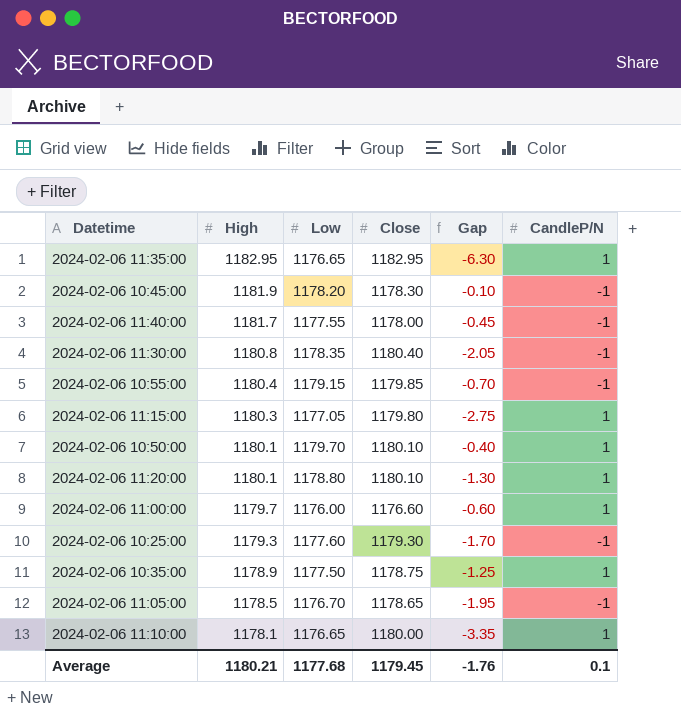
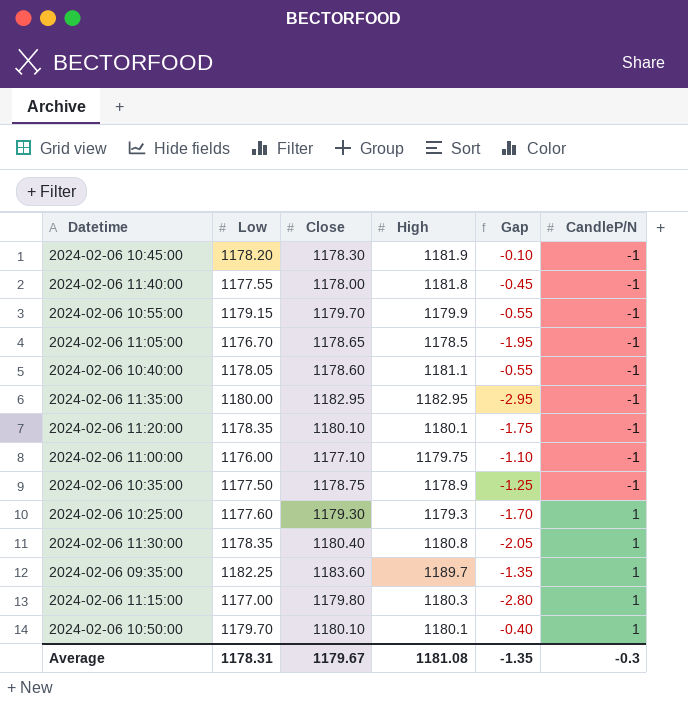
row order: High descending -> CandleP/N ascending
column High | position: 2 -> 4
row 2024-02-06 11:10:00: 1178.1 | 1176.65 | 1180.00 | -3.35 | 1 -> none
2024-02-06 11:40:00 | High: 1181.7 -> 1181.8
2024-02-06 10:55:00 | Close: 1179.85 -> 1179.70
2024-02-06 10:55:00 | High: 1180.4 -> 1179.9
2024-02-06 10:55:00 | Gap: -0.70 -> -0.55
row 2024-02-06 10:40:00: none -> 1178.05 | 1178.60 | 1181.1 | -0.55 | -1
2024-02-06 11:35:00 | Low: 1176.65 -> 1180.00
2024-02-06 11:35:00 | Gap: -6.30 -> -2.95
2024-02-06 11:35:00 | CandleP/N: 1 -> -1
2024-02-06 11:20:00 | Low: 1178.80 -> 1178.35
2024-02-06 11:20:00 | Gap: -1.30 -> -1.75
2024-02-06 11:20:00 | CandleP/N: 1 -> -1
2024-02-06 11:00:00 | Close: 1176.60 -> 1177.10
2024-02-06 11:00:00 | High: 1179.7 -> 1179.75
2024-02-06 11:00:00 | Gap: -0.60 -> -1.10
2024-02-06 11:00:00 | CandleP/N: 1 -> -1
2024-02-06 10:35:00 | CandleP/N: 1 -> -1
2024-02-06 10:25:00 | CandleP/N: -1 -> 1
2024-02-06 11:30:00 | CandleP/N: -1 -> 1
row 2024-02-06 09:35:00: none -> 1182.25 | 1183.60 | 1189.7 | -1.35 | 1
2024-02-06 11:15:00 | Low: 1177.05 -> 1177.00
2024-02-06 11:15:00 | Gap: -2.75 -> -2.80
Average | Low: 1177.68 -> 1178.31
Average | Close: 1179.45 -> 1179.67
Average | High: 1180.21 -> 1181.08
Average | Gap: -1.76 -> -1.35
Average | CandleP/N: 0.1 -> -0.3

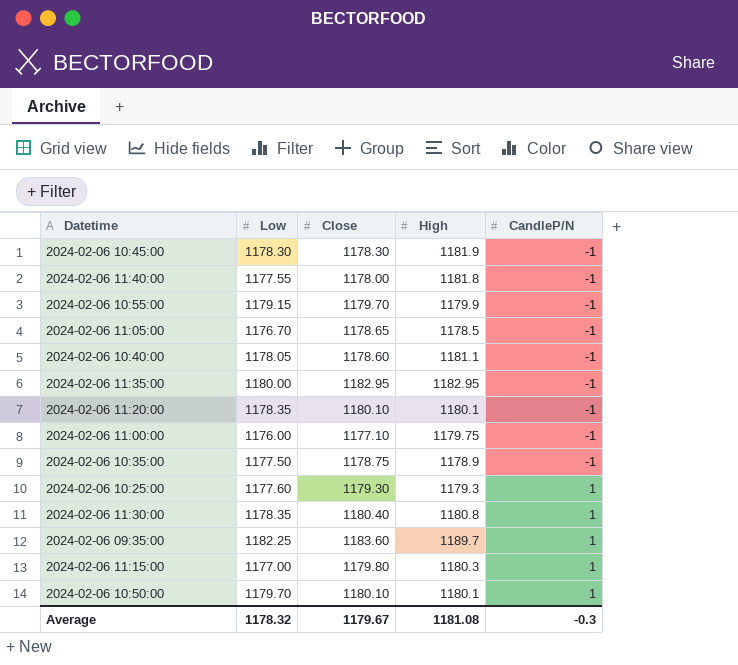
column Gap | formula: [Low] - [Close] -> none
2024-02-06 10:45:00 | Low: 1178.20 -> 1178.30
Average | Low: 1178.31 -> 1178.32

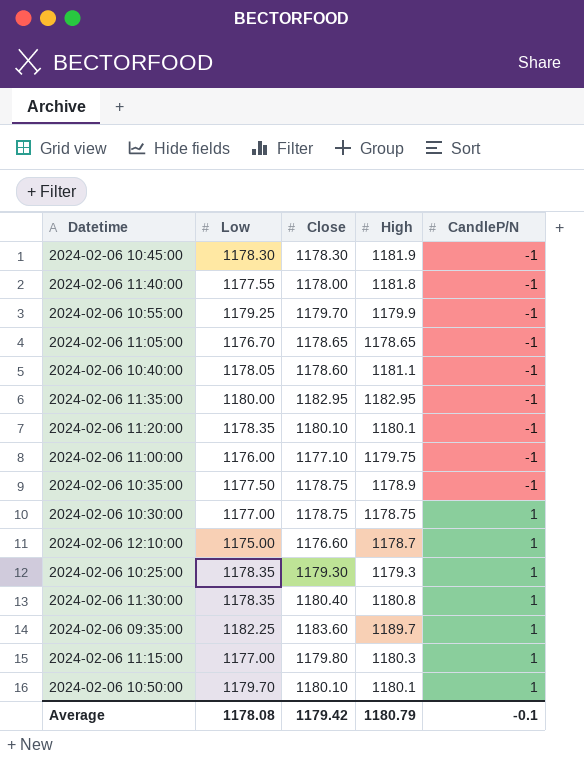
2024-02-06 10:55:00 | Low: 1179.15 -> 1179.25
2024-02-06 11:05:00 | High: 1178.5 -> 1178.65
row 2024-02-06 10:30:00: none -> 1177.00 | 1178.75 | 1178.75 | 1
row 2024-02-06 12:10:00: none -> 1175.00 | 1176.60 | 1178.7 | 1
2024-02-06 10:25:00 | Low: 1177.60 -> 1178.35
Average | Low: 1178.32 -> 1178.08
Average | Close: 1179.67 -> 1179.42
Average | High: 1181.08 -> 1180.79
Average | CandleP/N: -0.3 -> -0.1

